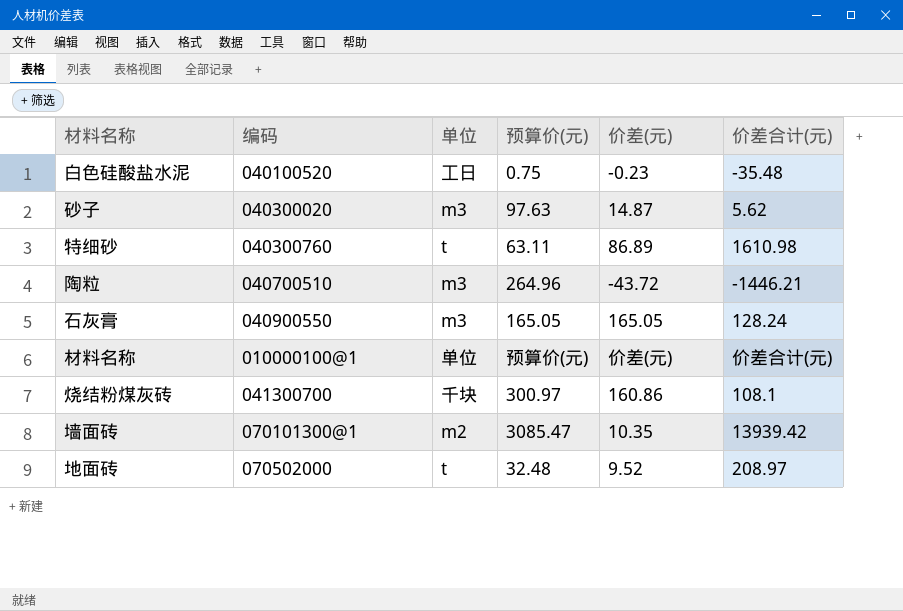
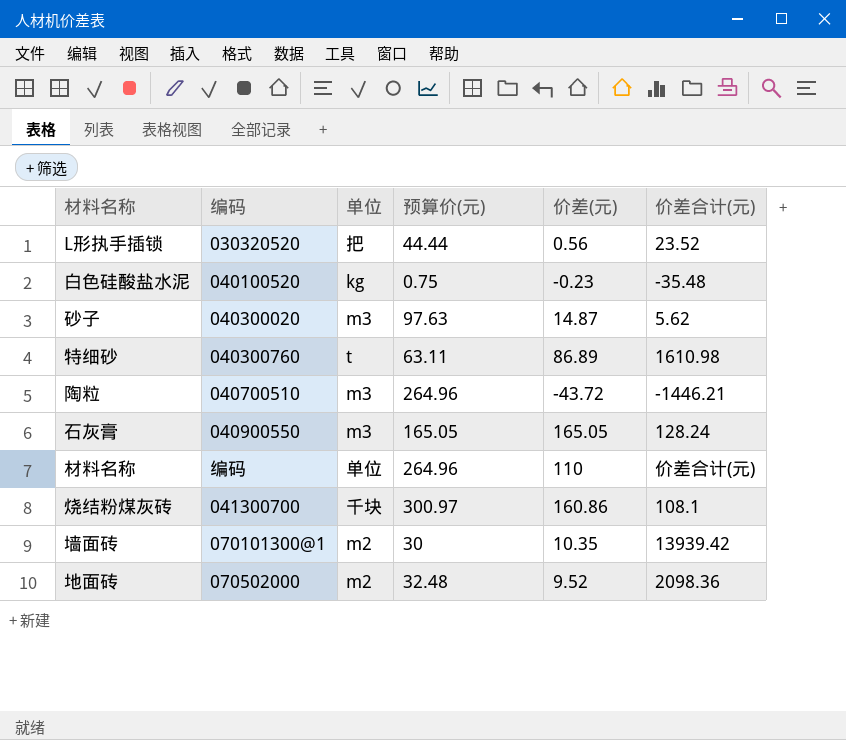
row L形执手插锁: none -> 030320520 | 把 | 44.44 | 0.56 | 23.52
白色硅酸盐水泥 | 单位: 工日 -> kg
材料名称 | 编码: 010000100@1 -> 编码
材料名称 | 预算价(元): 预算价(元) -> 264.96
材料名称 | 价差(元): 价差(元) -> 110
墙面砖 | 预算价(元): 3085.47 -> 30
地面砖 | 单位: t -> m2
地面砖 | 价差合计(元): 208.97 -> 2098.36

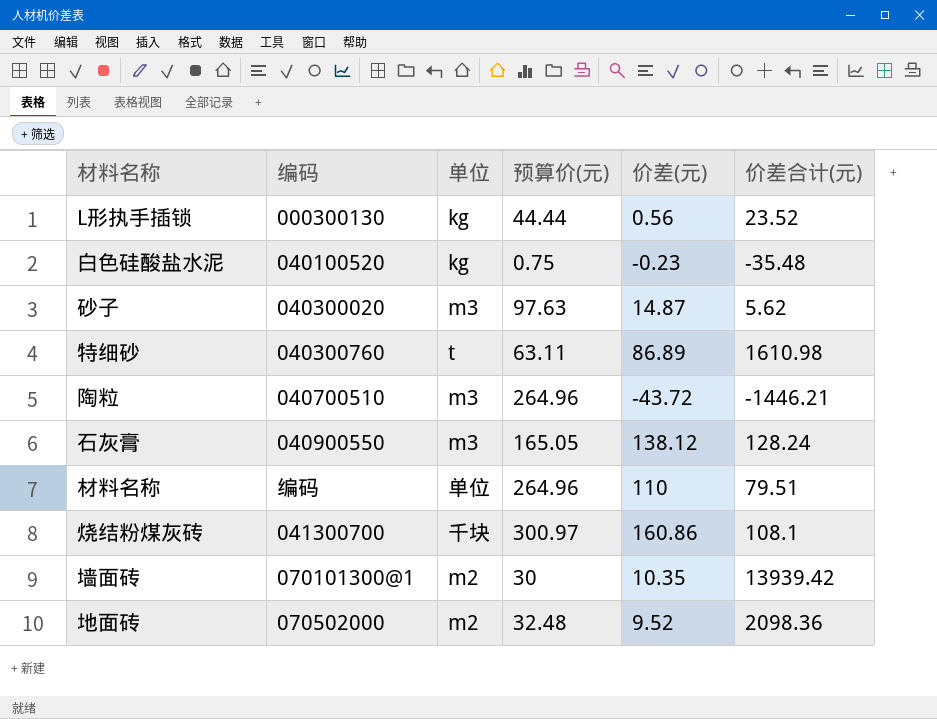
L形执手插锁 | 编码: 030320520 -> 000300130
L形执手插锁 | 单位: 把 -> kg
石灰膏 | 价差(元): 165.05 -> 138.12
材料名称 | 价差合计(元): 价差合计(元) -> 79.51

